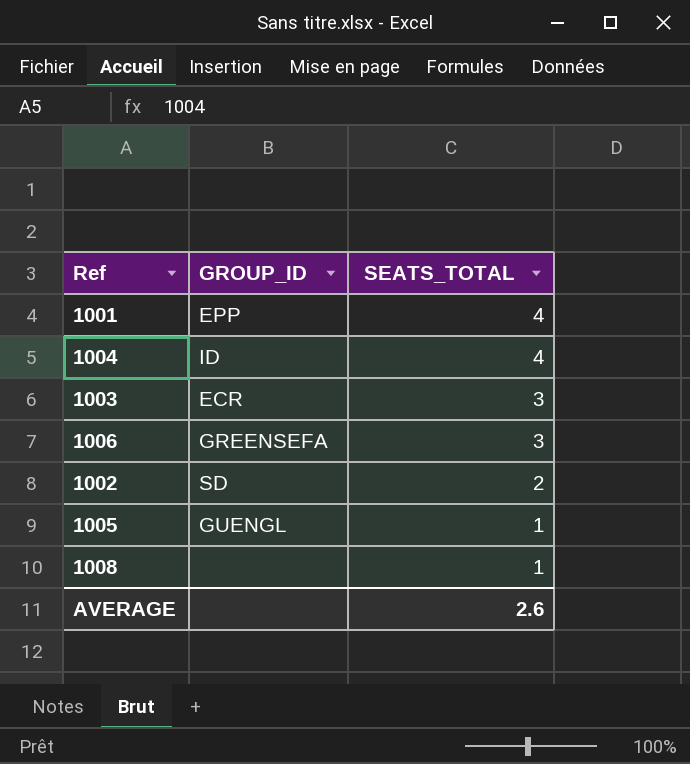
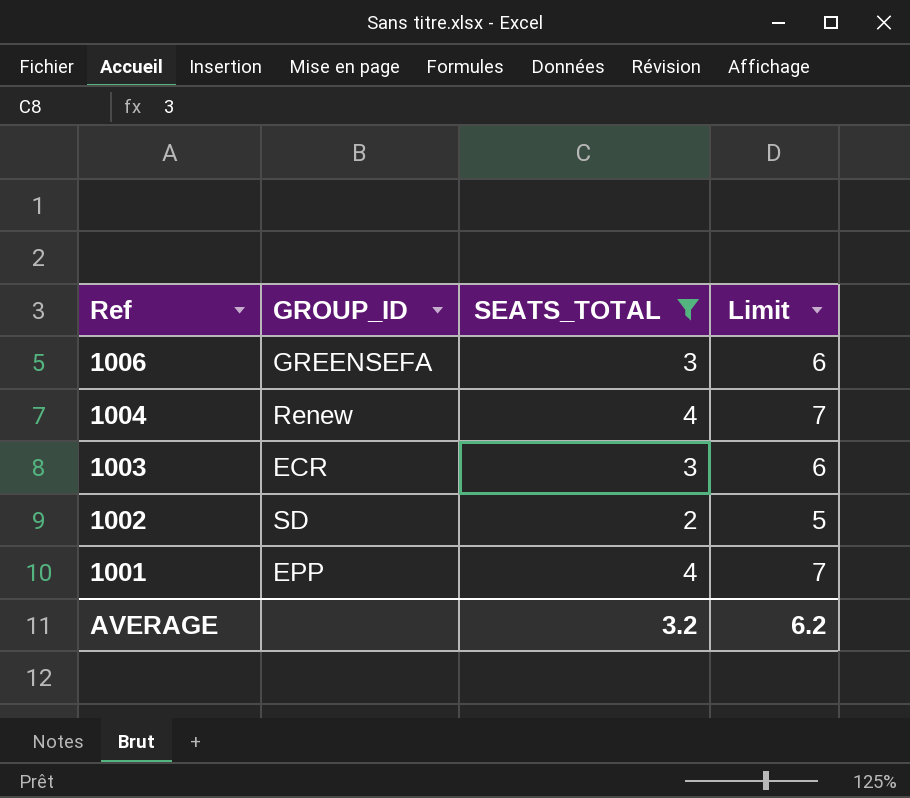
filter: none -> SEATS_TOTAL != 1
row order: SEATS_TOTAL descending -> Ref descending
column Limit | formula: none -> [SEATS_TOTAL] + 3
1004 | GROUP_ID: ID -> Renew
AVERAGE | SEATS_TOTAL: 2.6 -> 3.2

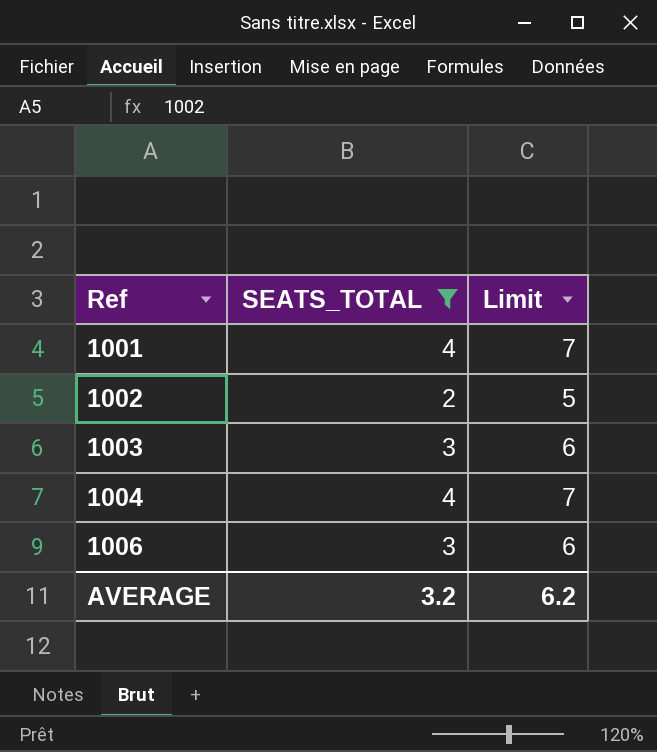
row order: Ref descending -> Ref ascending
column GROUP_ID | position: 2 -> none

